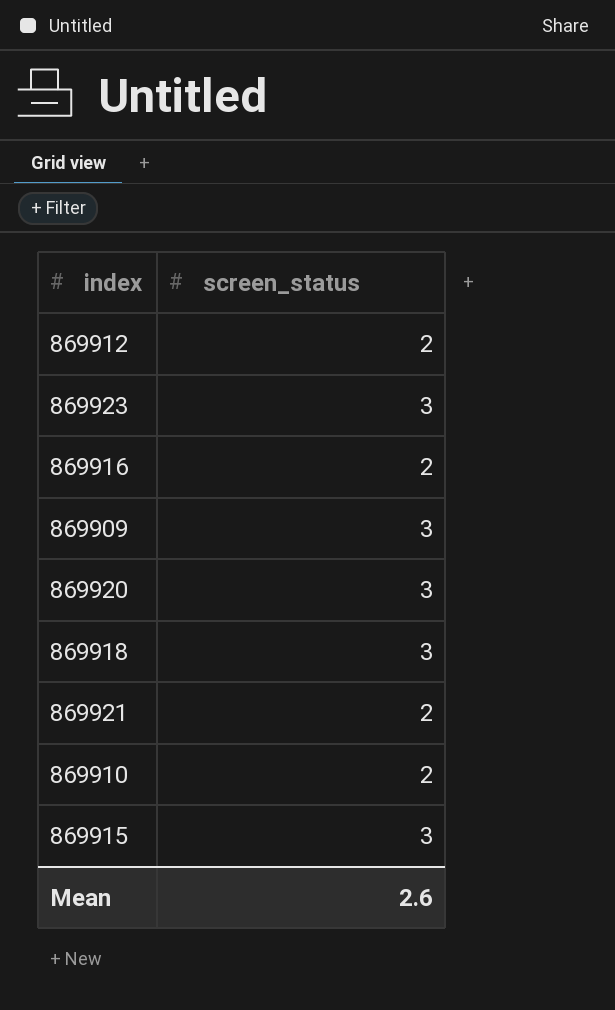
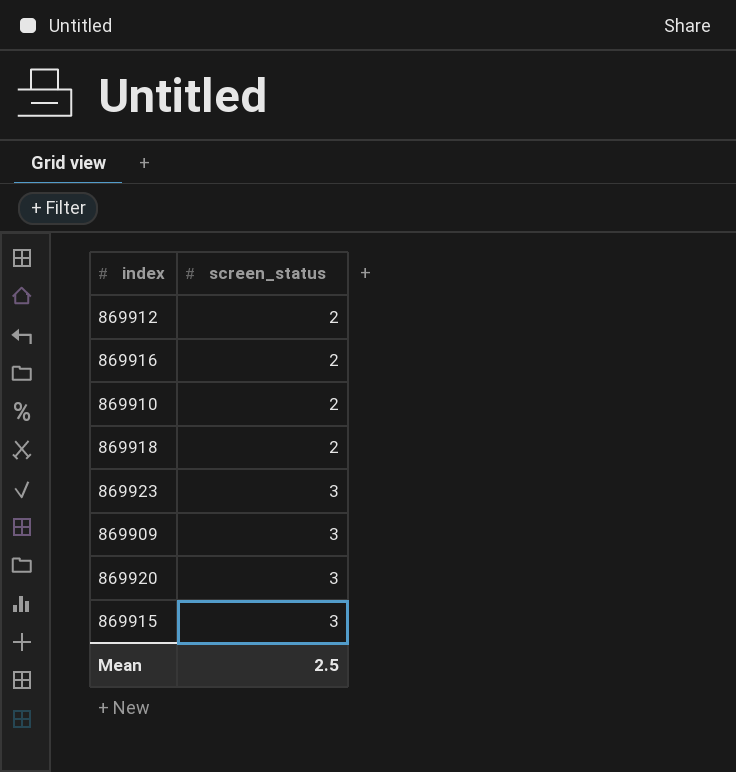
row order: none -> screen_status ascending
row 869921: 2 -> none
869918 | screen_status: 3 -> 2
Mean | screen_status: 2.6 -> 2.5

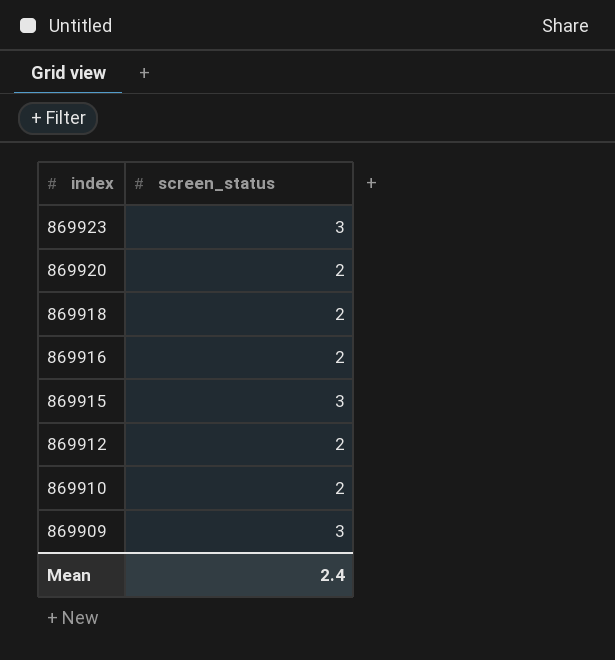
row order: screen_status ascending -> index descending
869920 | screen_status: 3 -> 2
Mean | screen_status: 2.5 -> 2.4

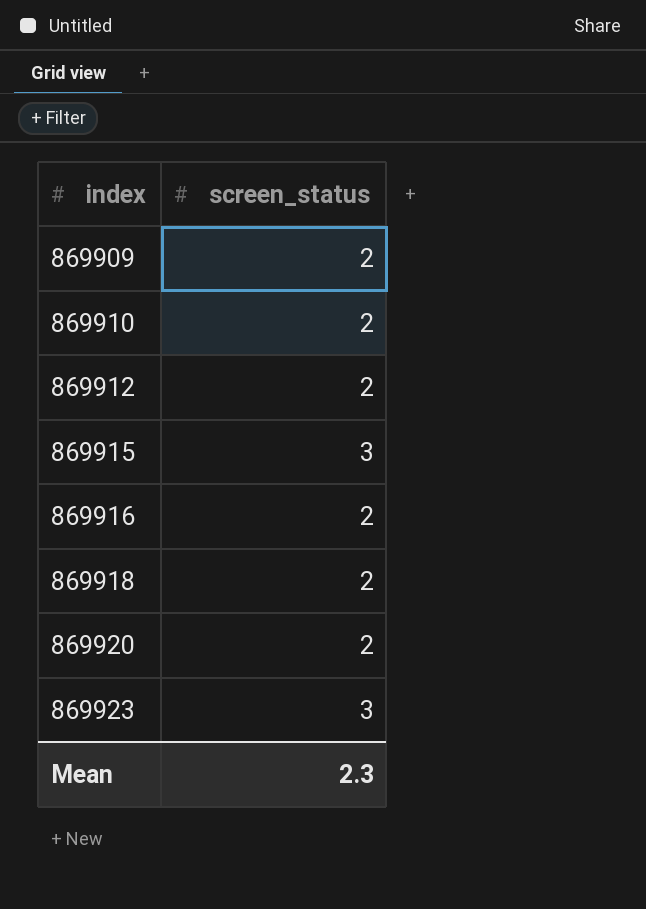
row order: index descending -> index ascending
869909 | screen_status: 3 -> 2
Mean | screen_status: 2.4 -> 2.3

